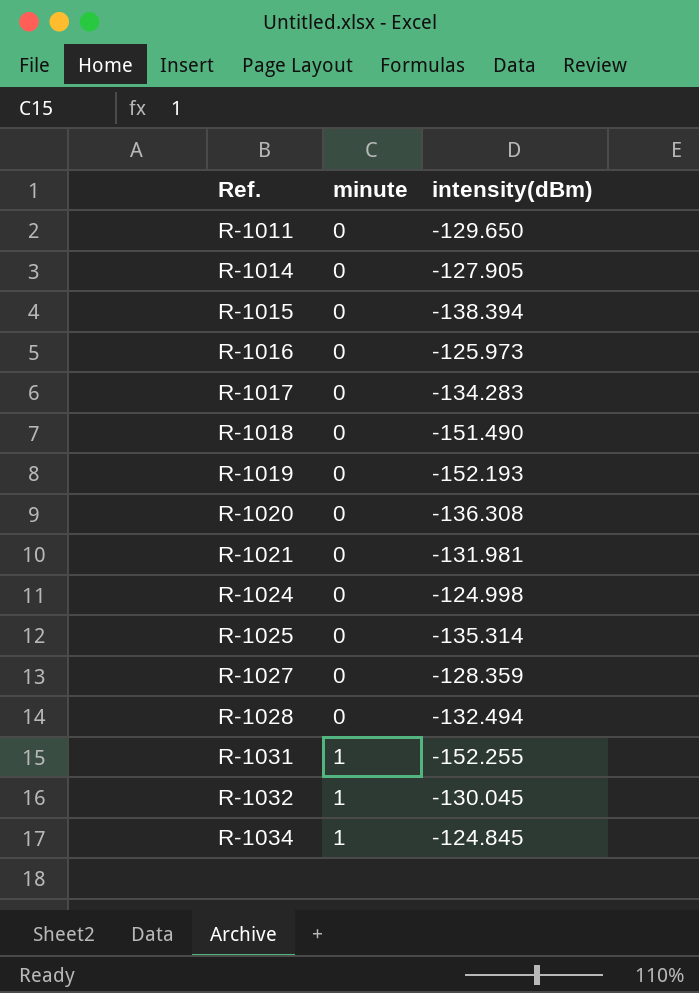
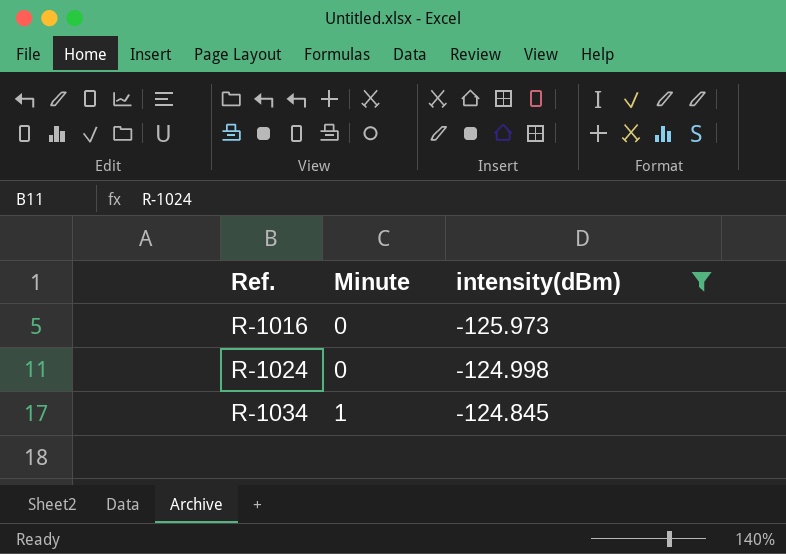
filter: none -> intensity(dBm) >= -125.973
column name: minute -> Minute

